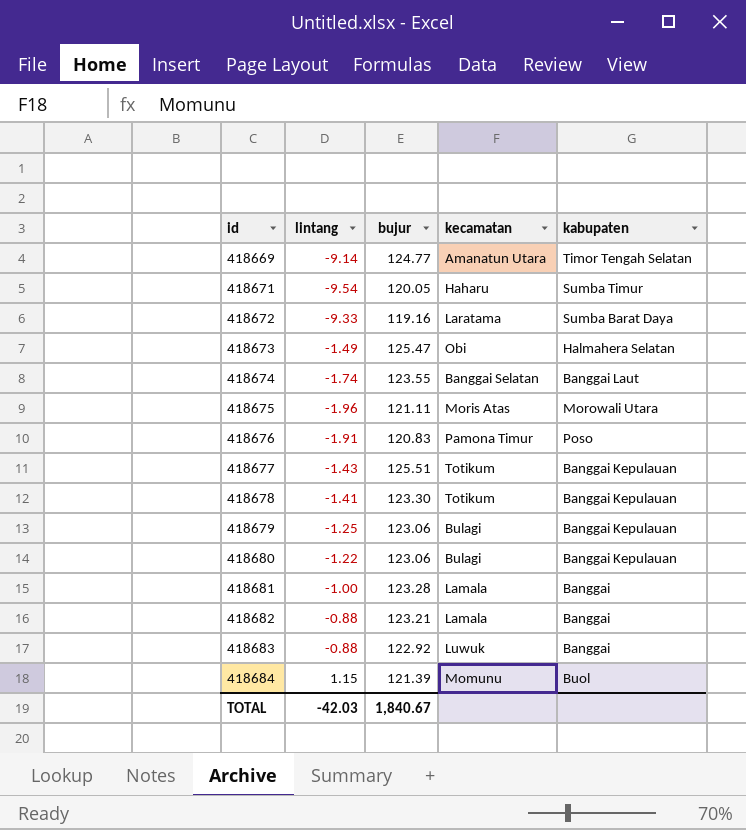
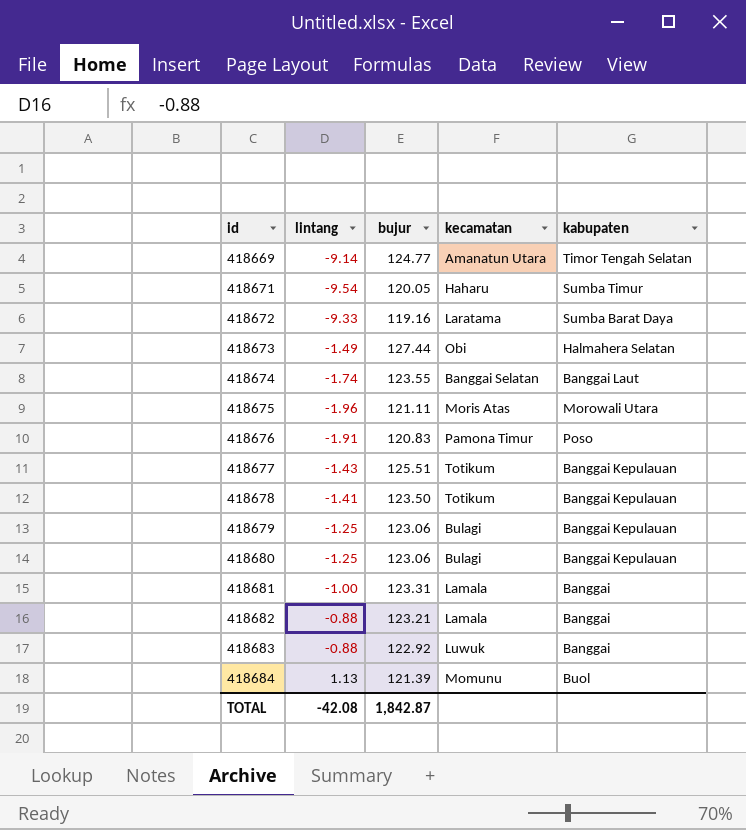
418673 | bujur: 125.47 -> 127.44
418678 | bujur: 123.30 -> 123.50
418680 | lintang: -1.22 -> -1.25
418681 | bujur: 123.28 -> 123.31
418684 | lintang: 1.15 -> 1.13
TOTAL | lintang: -42.03 -> -42.08
TOTAL | bujur: 1,840.67 -> 1,842.87

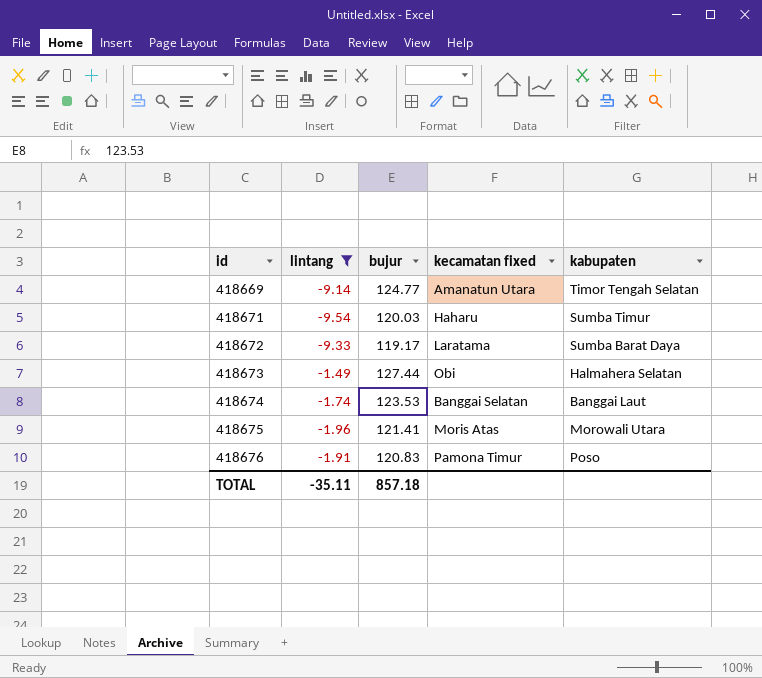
filter: none -> lintang <= -1.49
column name: kecamatan -> kecamatan fixed
418671 | bujur: 120.05 -> 120.03
418672 | bujur: 119.16 -> 119.17
418674 | bujur: 123.55 -> 123.53
418675 | bujur: 121.11 -> 121.41
TOTAL | lintang: -42.08 -> -35.11
TOTAL | bujur: 1,842.87 -> 857.18

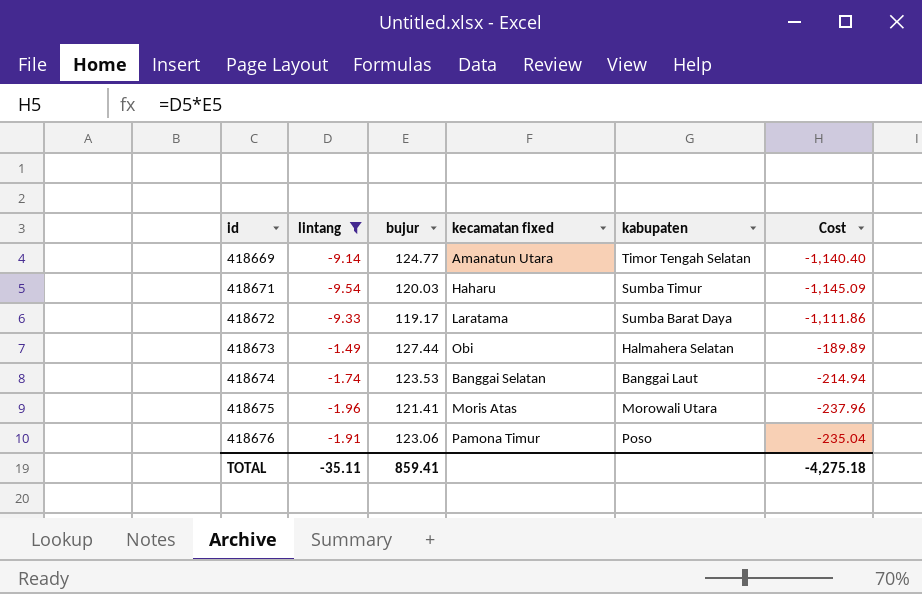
column Cost | formula: none -> [lintang] * [bujur]
418676 | bujur: 120.83 -> 123.06
TOTAL | bujur: 857.18 -> 859.41

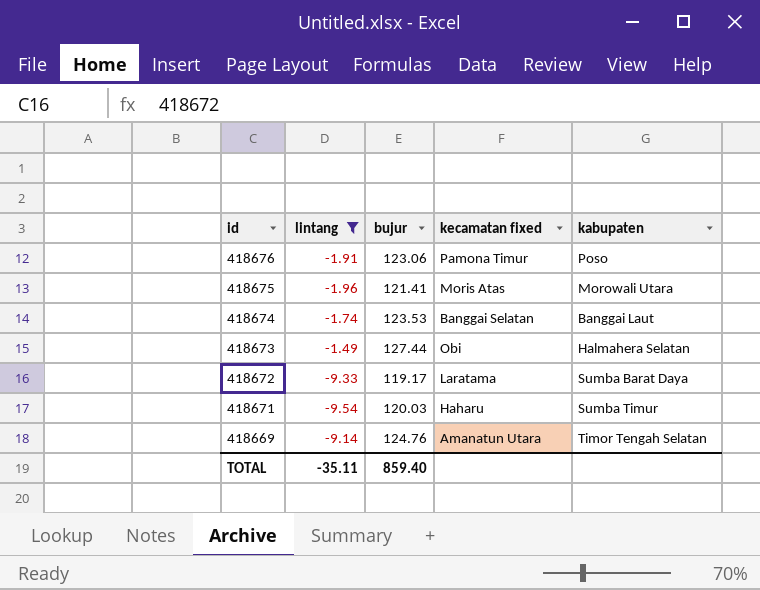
row order: id ascending -> id descending
column Cost | formula: [lintang] * [bujur] -> none
418669 | bujur: 124.77 -> 124.76
TOTAL | bujur: 859.41 -> 859.40

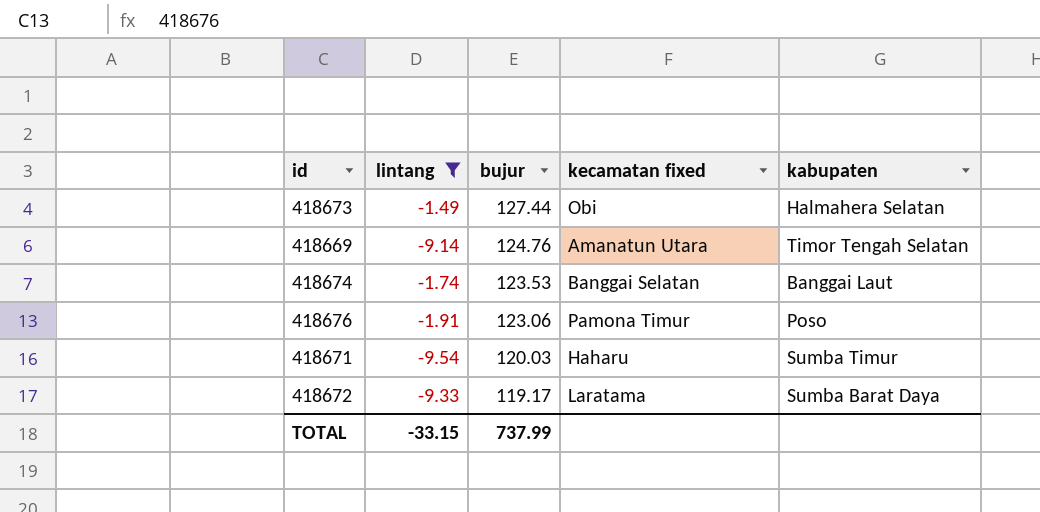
row order: id descending -> bujur descending
row 418675: -1.96 | 121.41 | Moris Atas | Morowali Utara -> none
TOTAL | lintang: -35.11 -> -33.15
TOTAL | bujur: 859.40 -> 737.99

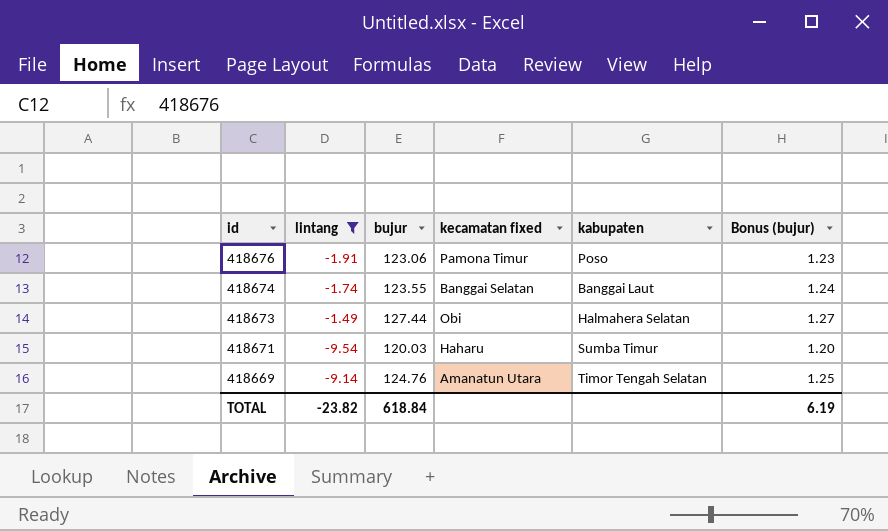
row order: bujur descending -> id descending
column Bonus (bujur) | formula: none -> [bujur] * 0.01
row 418672: -9.33 | 119.17 | Laratama | Sumba Barat Daya -> none
418674 | bujur: 123.53 -> 123.55
TOTAL | lintang: -33.15 -> -23.82
TOTAL | bujur: 737.99 -> 618.84

